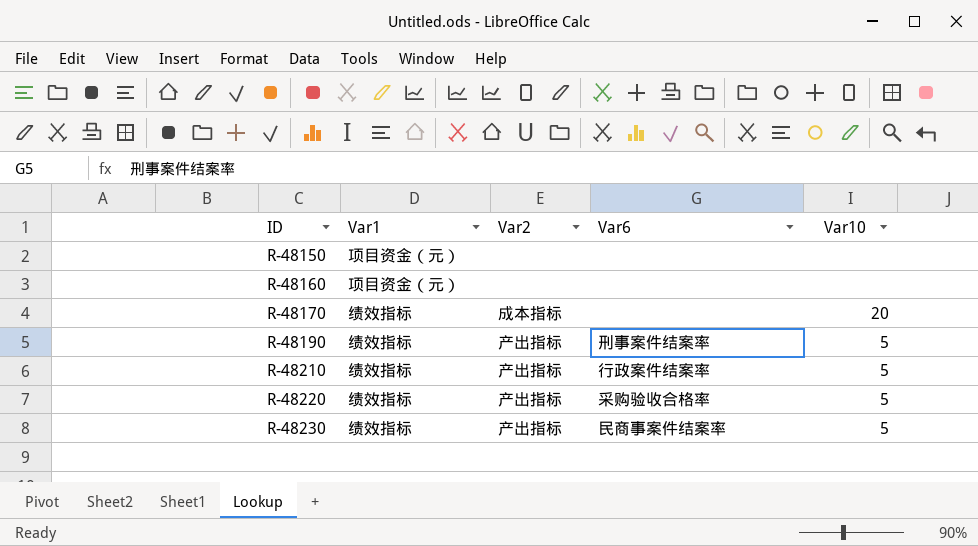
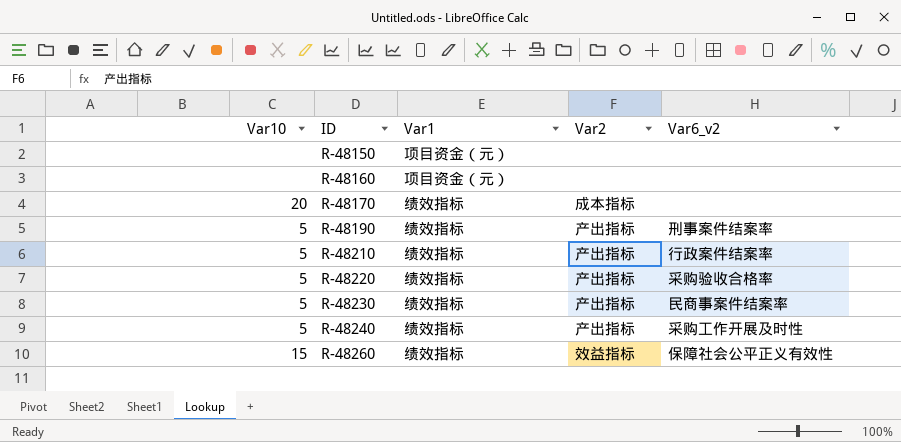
column Var10 | position: 5 -> 1
column name: Var6 -> Var6_v2
row R-48240: none -> 5 | 绩效指标 | 产出指标 | 采购工作开展及时性
row R-48260: none -> 15 | 绩效指标 | 效益指标 | 保障社会公平正义有效性

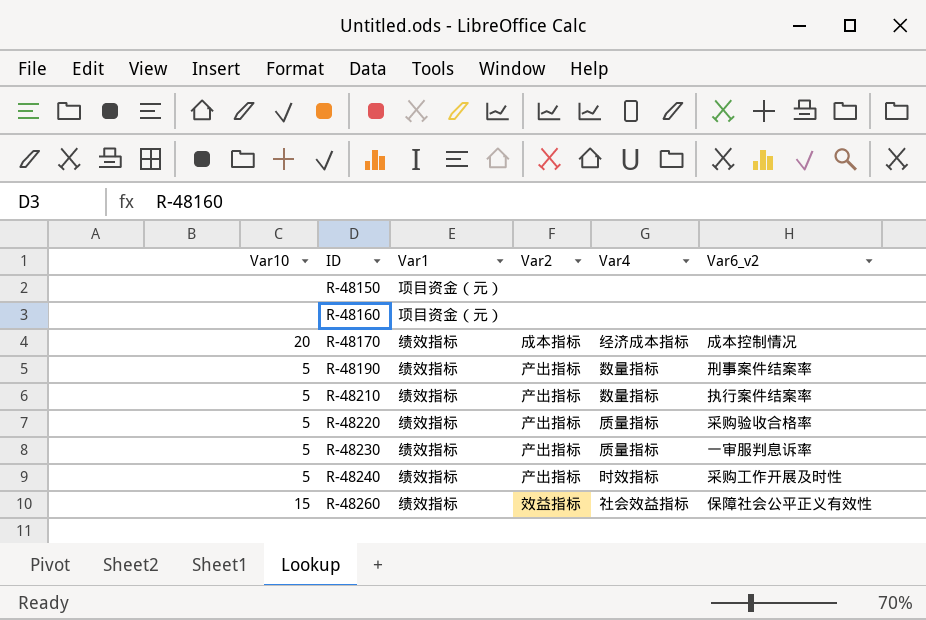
column Var4 | position: none -> 5
R-48170 | Var6_v2: none -> 成本控制情况
R-48210 | Var6_v2: 行政案件结案率 -> 执行案件结案率
R-48230 | Var6_v2: 民商事案件结案率 -> 一审服判息诉率

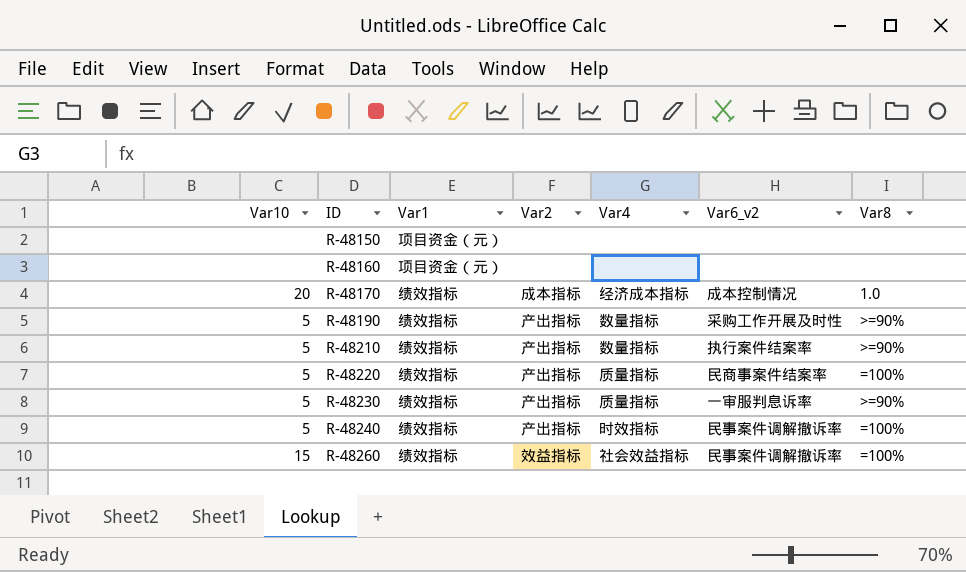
column Var8 | position: none -> 7
R-48190 | Var6_v2: 刑事案件结案率 -> 采购工作开展及时性
R-48220 | Var6_v2: 采购验收合格率 -> 民商事案件结案率
R-48240 | Var6_v2: 采购工作开展及时性 -> 民事案件调解撤诉率
R-48260 | Var6_v2: 保障社会公平正义有效性 -> 民事案件调解撤诉率

